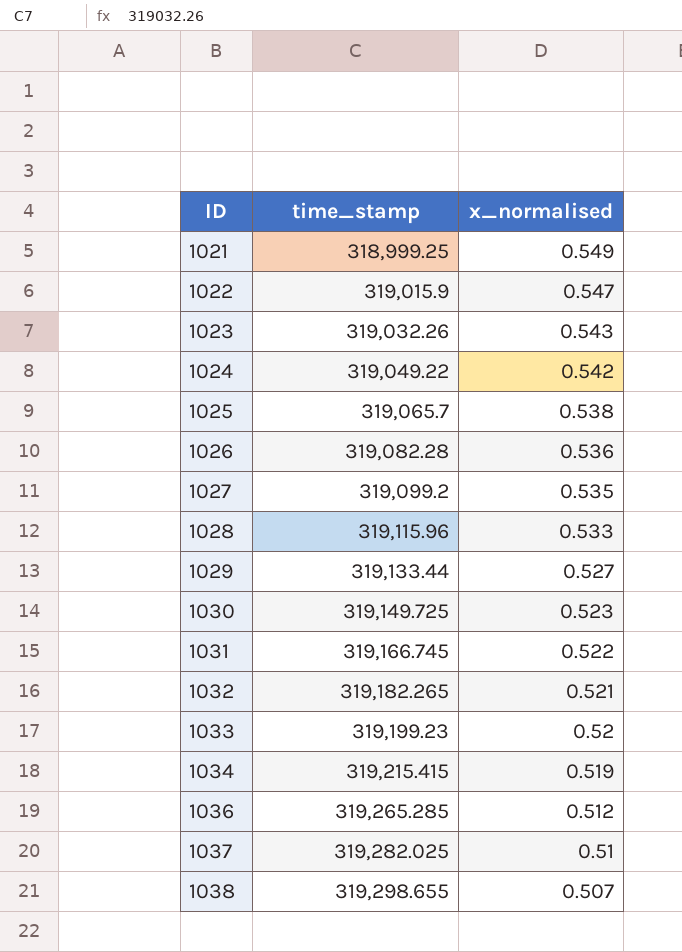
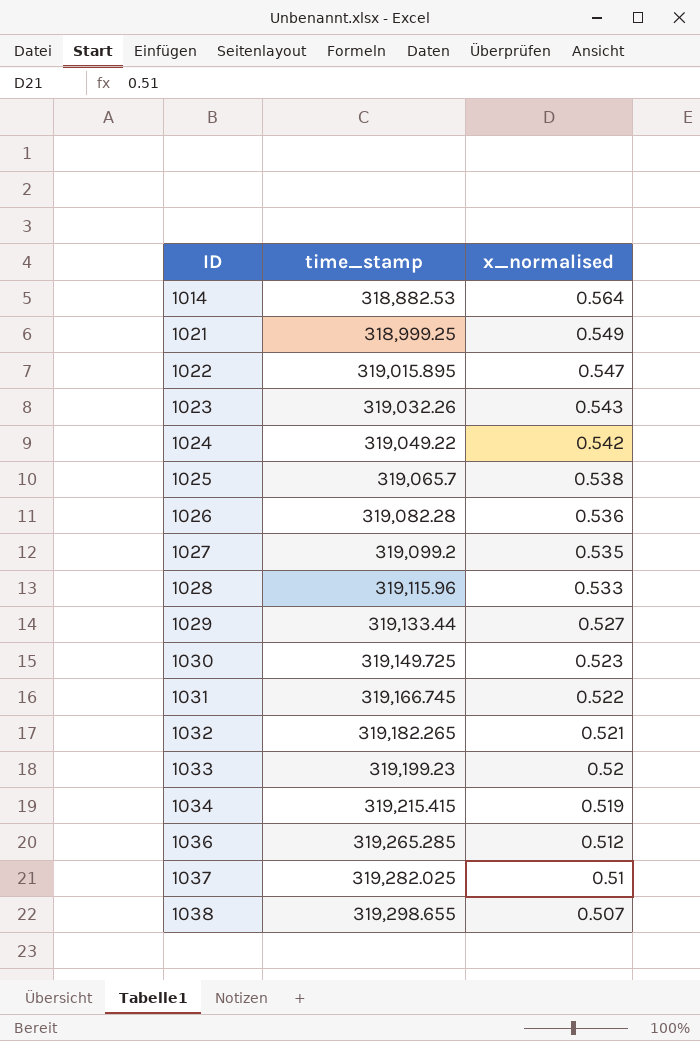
row 1014: none -> 318,882.53 | 0.564
1022 | time_stamp: 319,015.9 -> 319,015.895

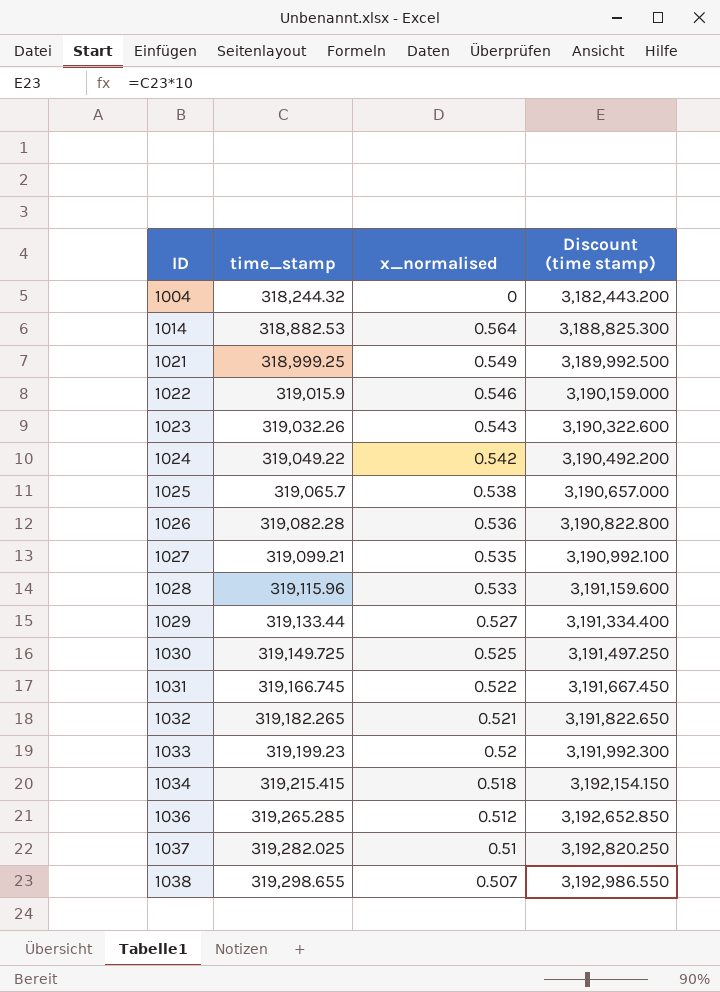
column Discount (time stamp) | formula: none -> [time_stamp] * 10
row 1004: none -> 318,244.32 | 0 | 3,182,443.200
1022 | time_stamp: 319,015.895 -> 319,015.9
1022 | x_normalised: 0.547 -> 0.546
1027 | time_stamp: 319,099.2 -> 319,099.21
1030 | x_normalised: 0.523 -> 0.525
1034 | x_normalised: 0.519 -> 0.518

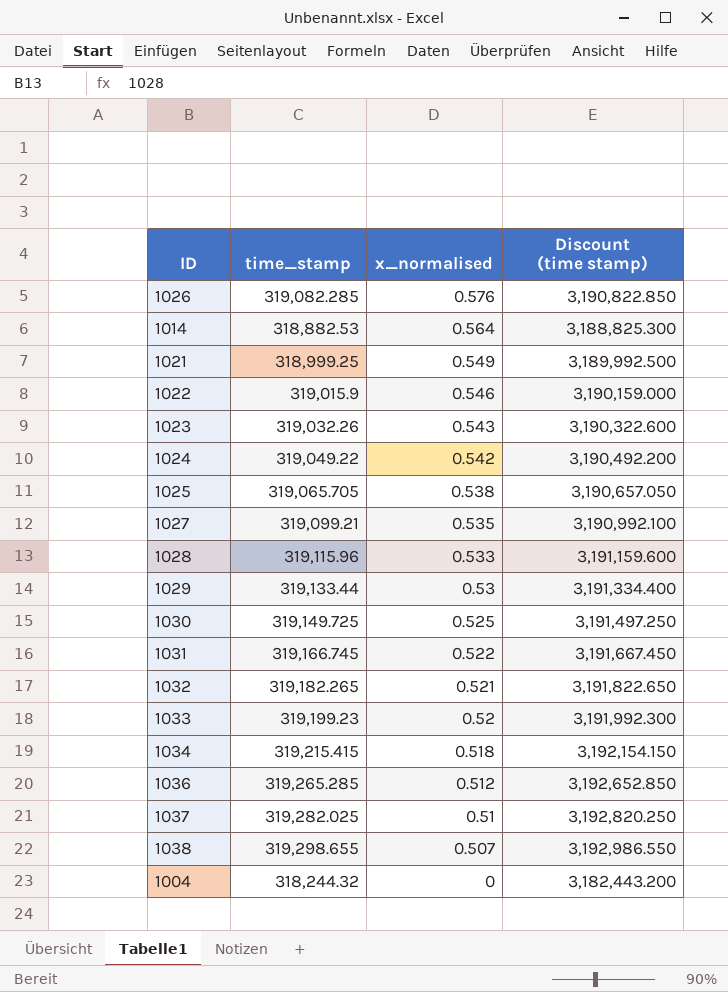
row order: ID ascending -> x_normalised descending
1026 | time_stamp: 319,082.28 -> 319,082.285
1026 | x_normalised: 0.536 -> 0.576
1026 | Discount (time stamp): 3,190,822.800 -> 3,190,822.850
1025 | time_stamp: 319,065.7 -> 319,065.705
1025 | Discount (time stamp): 3,190,657.000 -> 3,190,657.050
1029 | x_normalised: 0.527 -> 0.53

